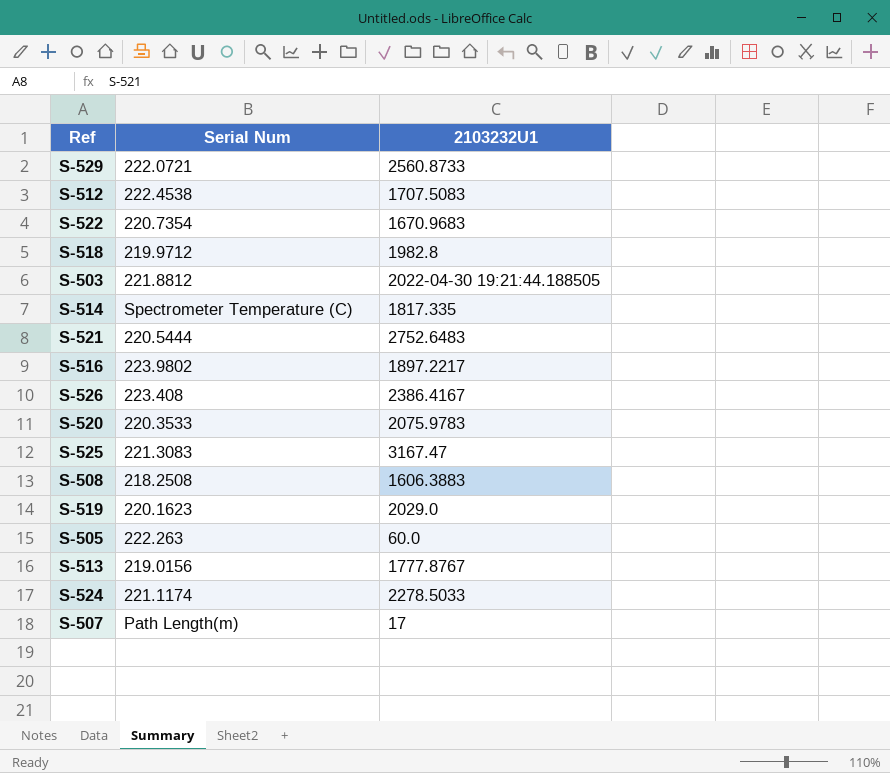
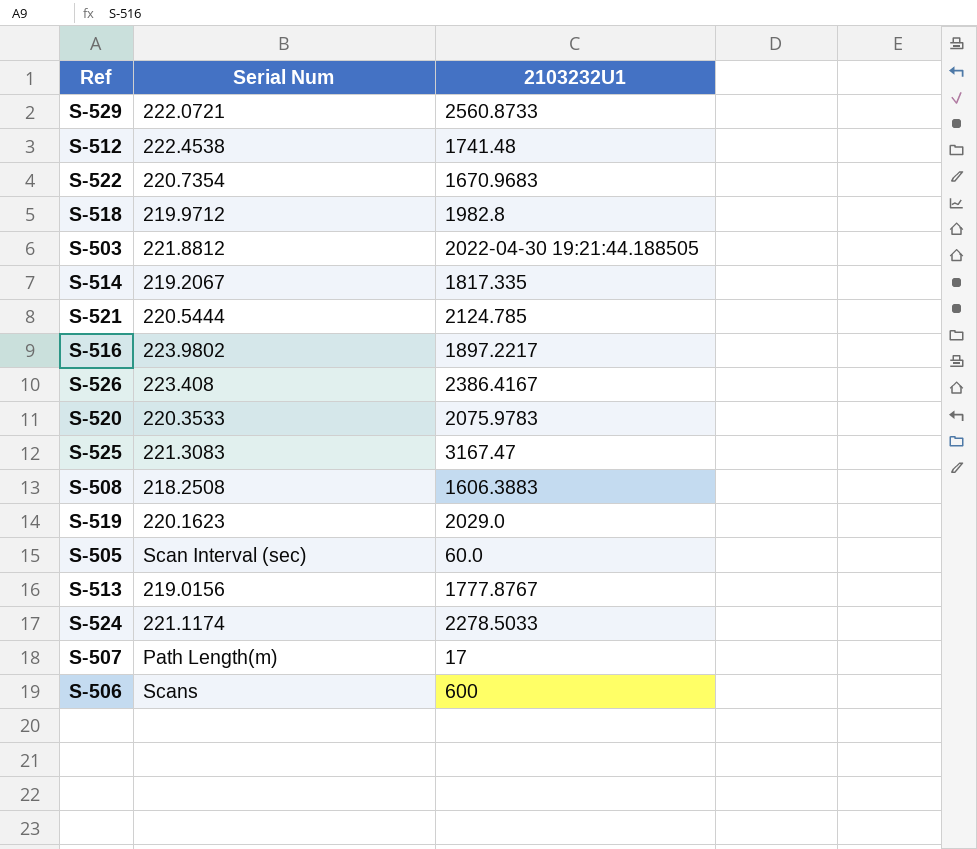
S-512 | 2103232U1: 1707.5083 -> 1741.48
S-514 | Serial Num: Spectrometer Temperature (C) -> 219.2067
S-521 | 2103232U1: 2752.6483 -> 2124.785
S-505 | Serial Num: 222.263 -> Scan Interval (sec)
row S-506: none -> Scans | 600

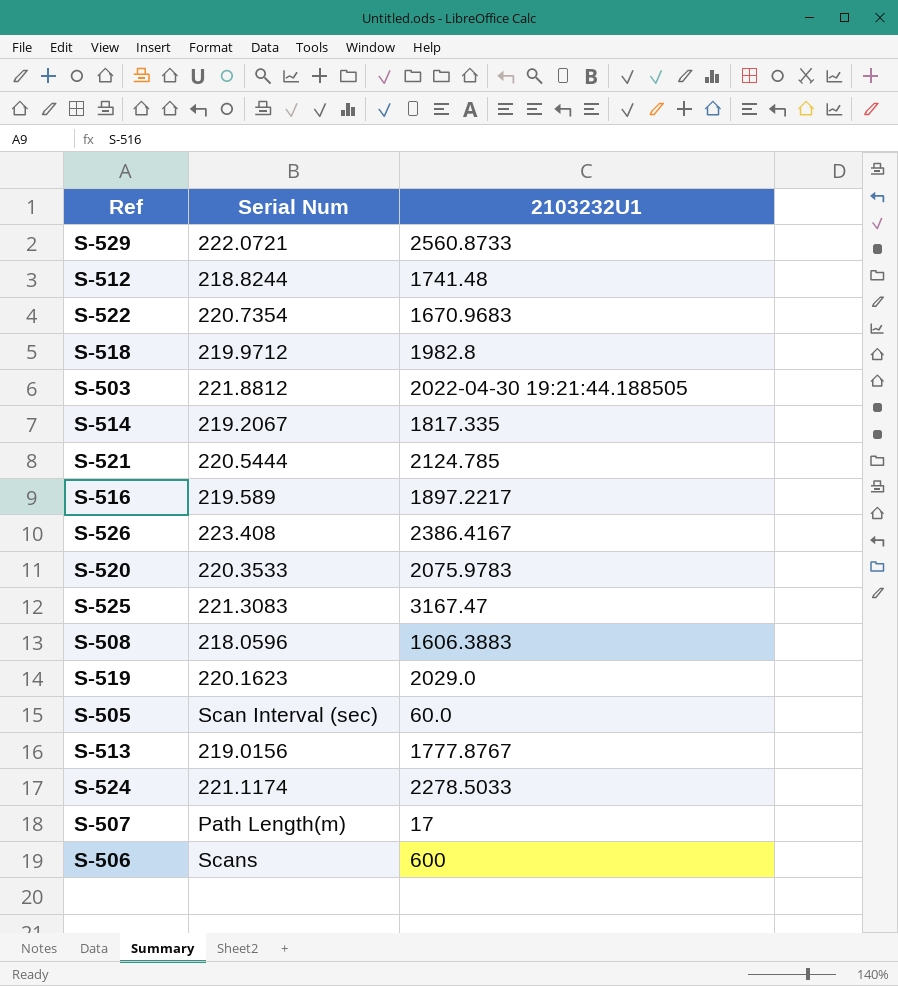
S-512 | Serial Num: 222.4538 -> 218.8244
S-516 | Serial Num: 223.9802 -> 219.589
S-508 | Serial Num: 218.2508 -> 218.0596

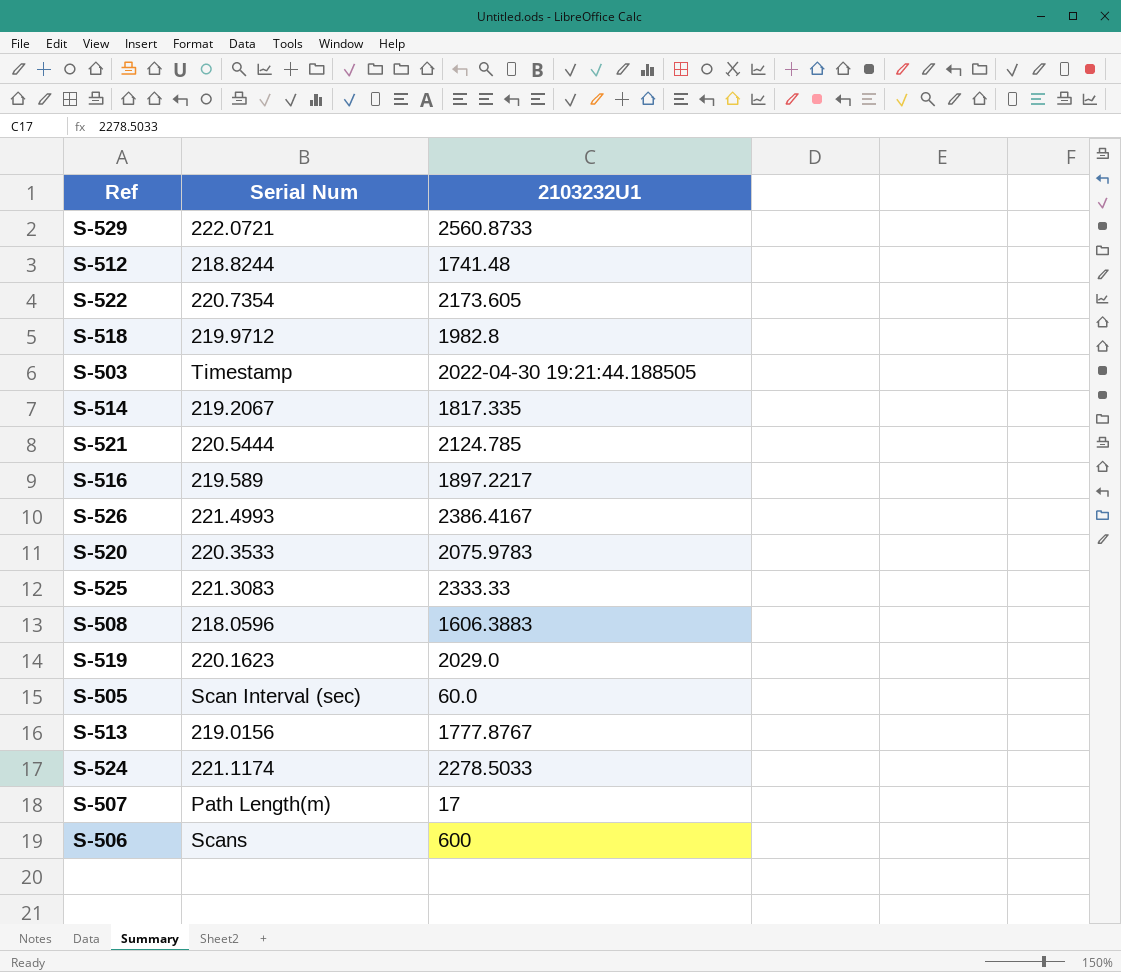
S-522 | 2103232U1: 1670.9683 -> 2173.605
S-503 | Serial Num: 221.8812 -> Timestamp
S-526 | Serial Num: 223.408 -> 221.4993
S-525 | 2103232U1: 3167.47 -> 2333.33

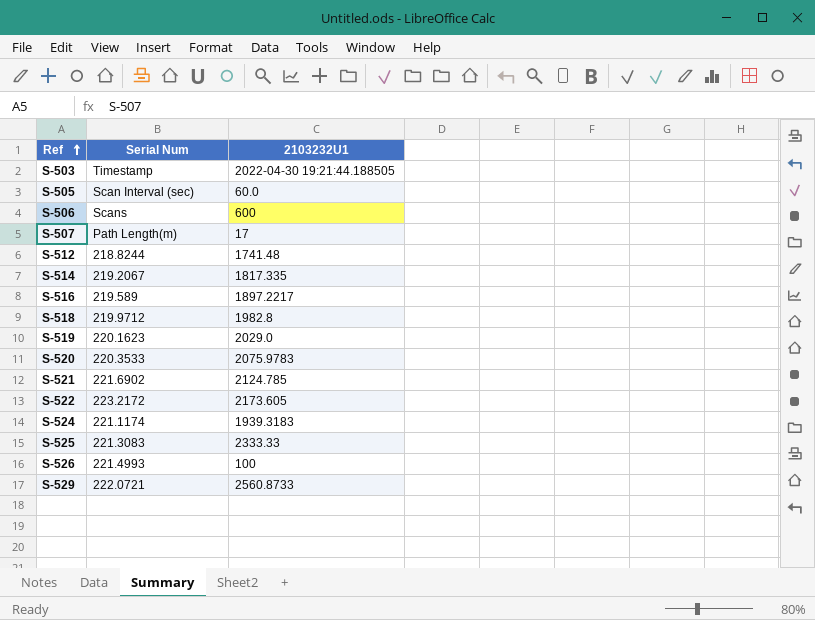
row order: none -> Ref ascending
row S-508: 218.0596 | 1606.3883 -> none
row S-513: 219.0156 | 1777.8767 -> none
S-521 | Serial Num: 220.5444 -> 221.6902
S-522 | Serial Num: 220.7354 -> 223.2172
S-524 | 2103232U1: 2278.5033 -> 1939.3183
S-526 | 2103232U1: 2386.4167 -> 100

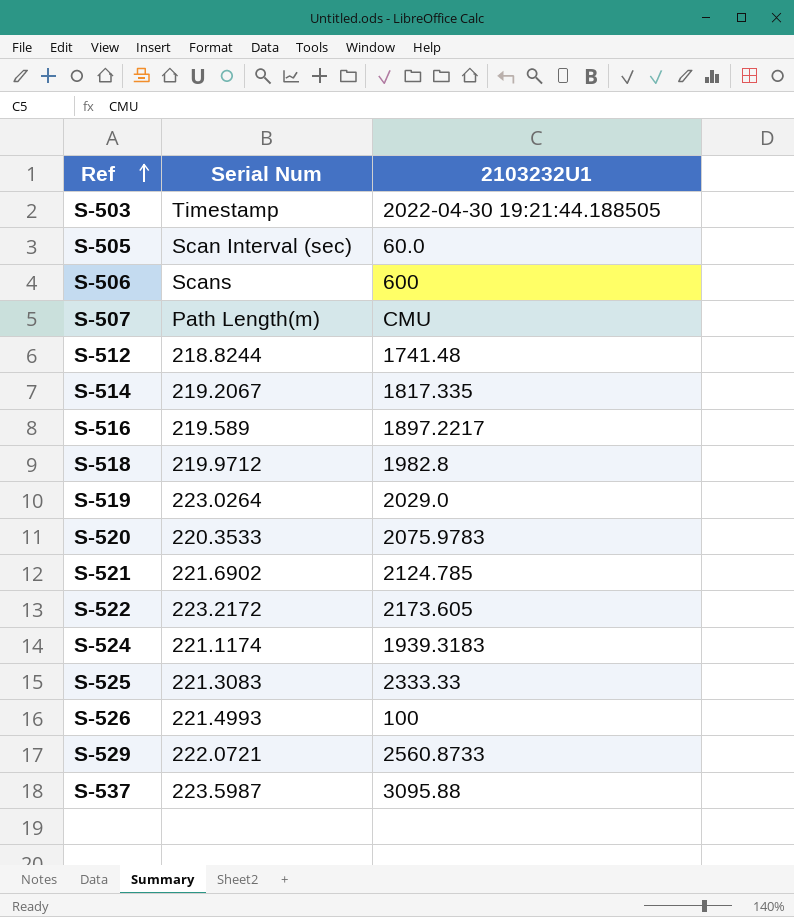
S-507 | 2103232U1: 17 -> CMU
S-519 | Serial Num: 220.1623 -> 223.0264
row S-537: none -> 223.5987 | 3095.88

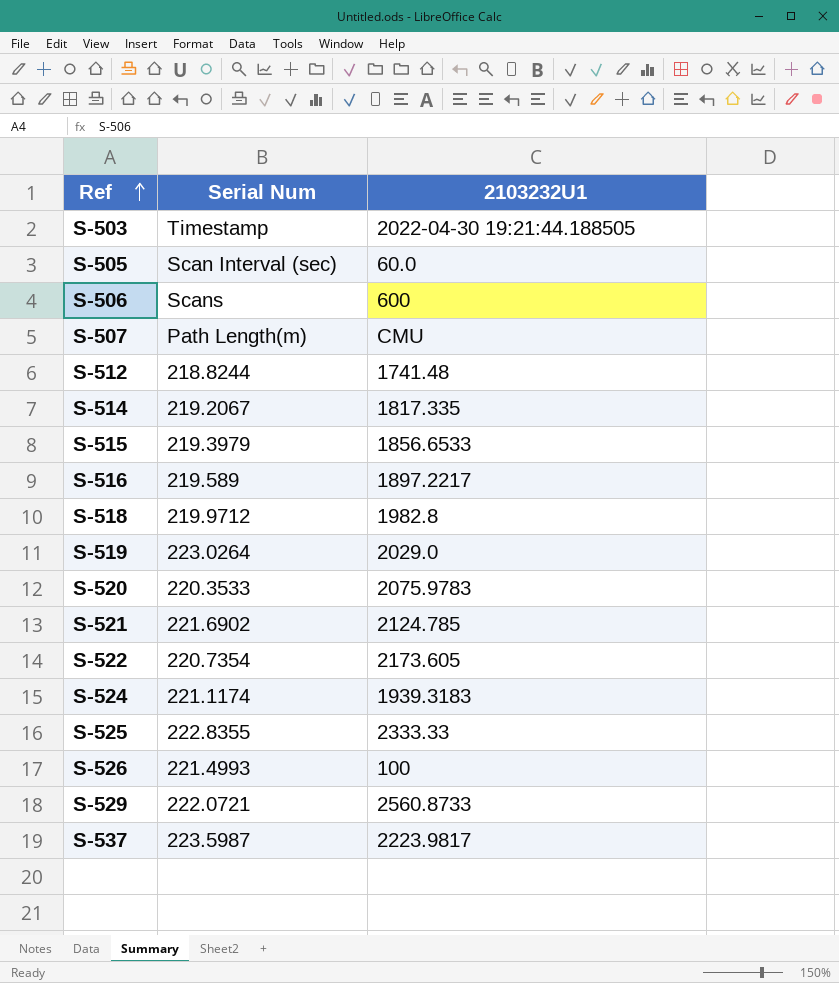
row S-515: none -> 219.3979 | 1856.6533
S-522 | Serial Num: 223.2172 -> 220.7354
S-525 | Serial Num: 221.3083 -> 222.8355
S-537 | 2103232U1: 3095.88 -> 2223.9817

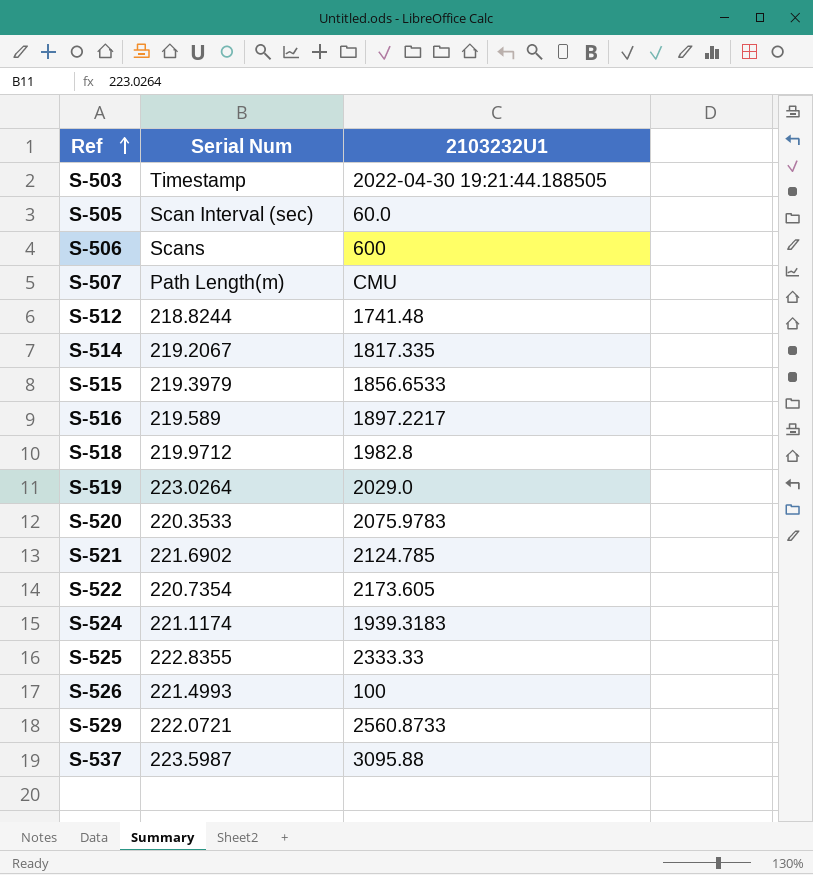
S-537 | 2103232U1: 2223.9817 -> 3095.88

